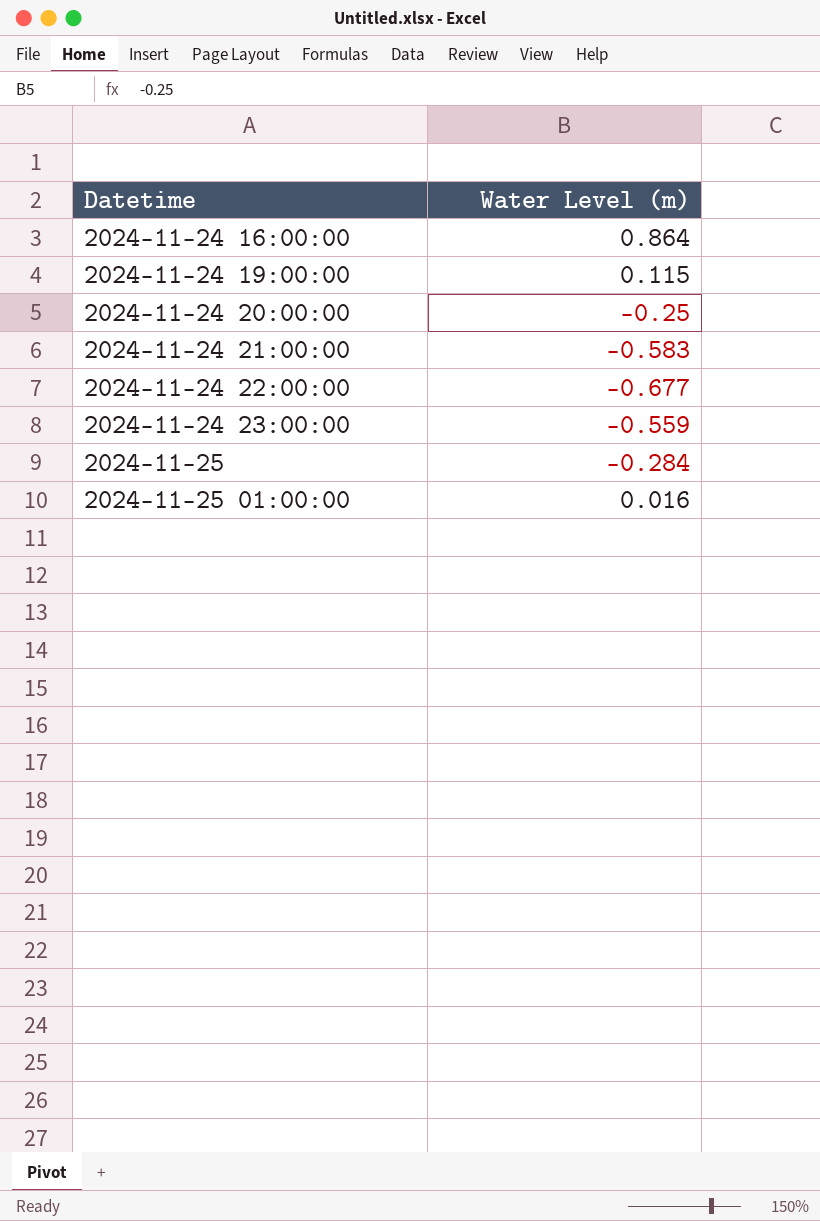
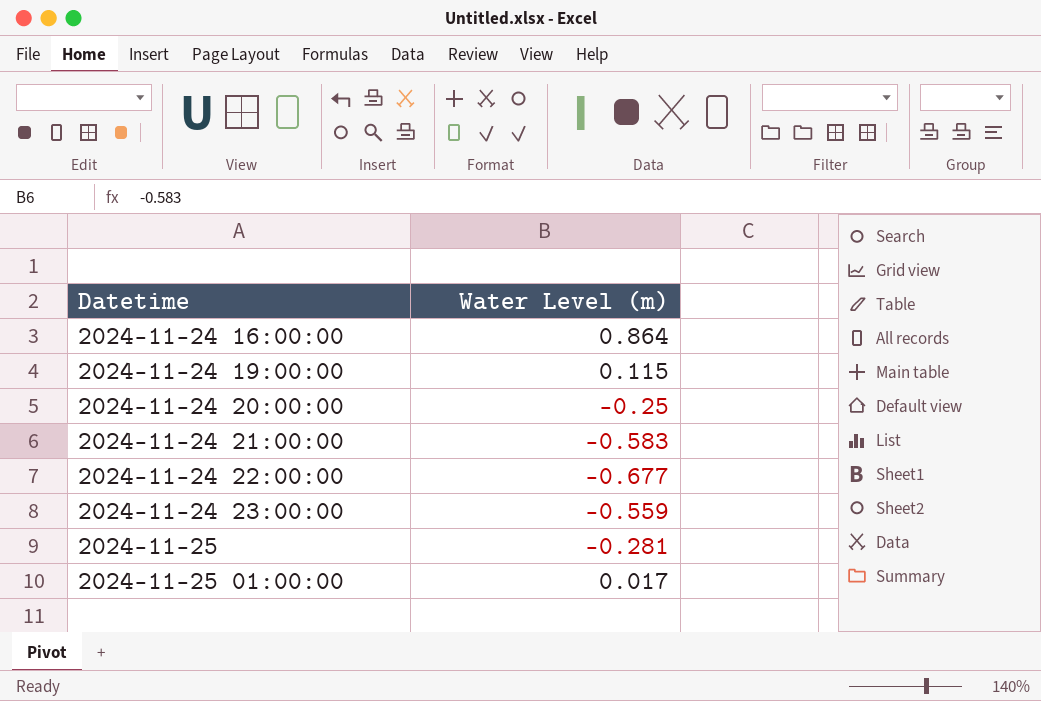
2024-11-25 | Water Level (m): -0.284 -> -0.281
2024-11-25 01:00:00 | Water Level (m): 0.016 -> 0.017

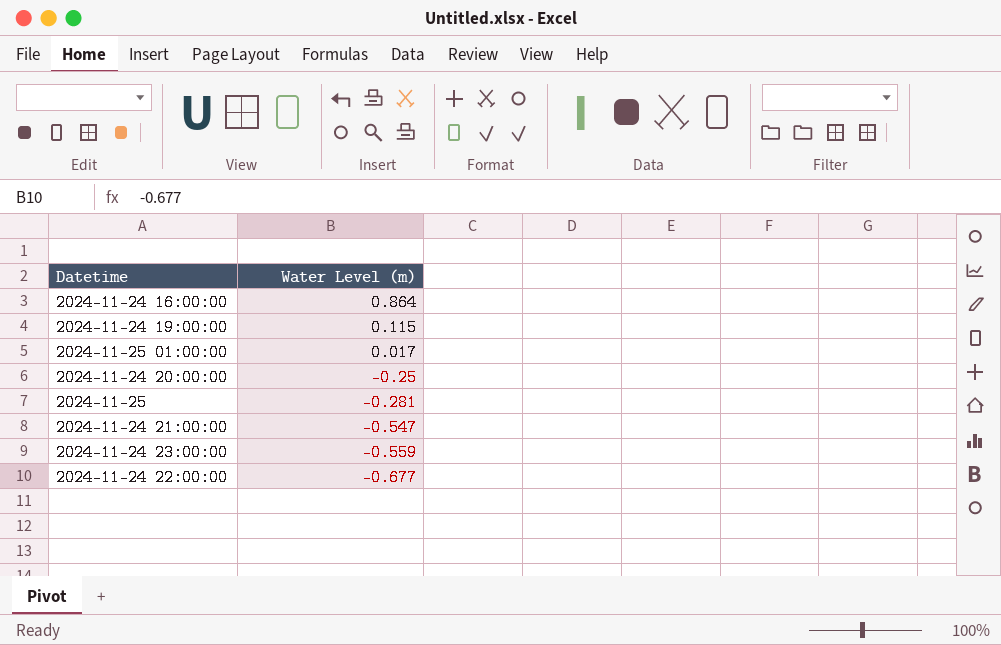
row order: Datetime ascending -> Water Level (m) descending
2024-11-24 21:00:00 | Water Level (m): -0.583 -> -0.547

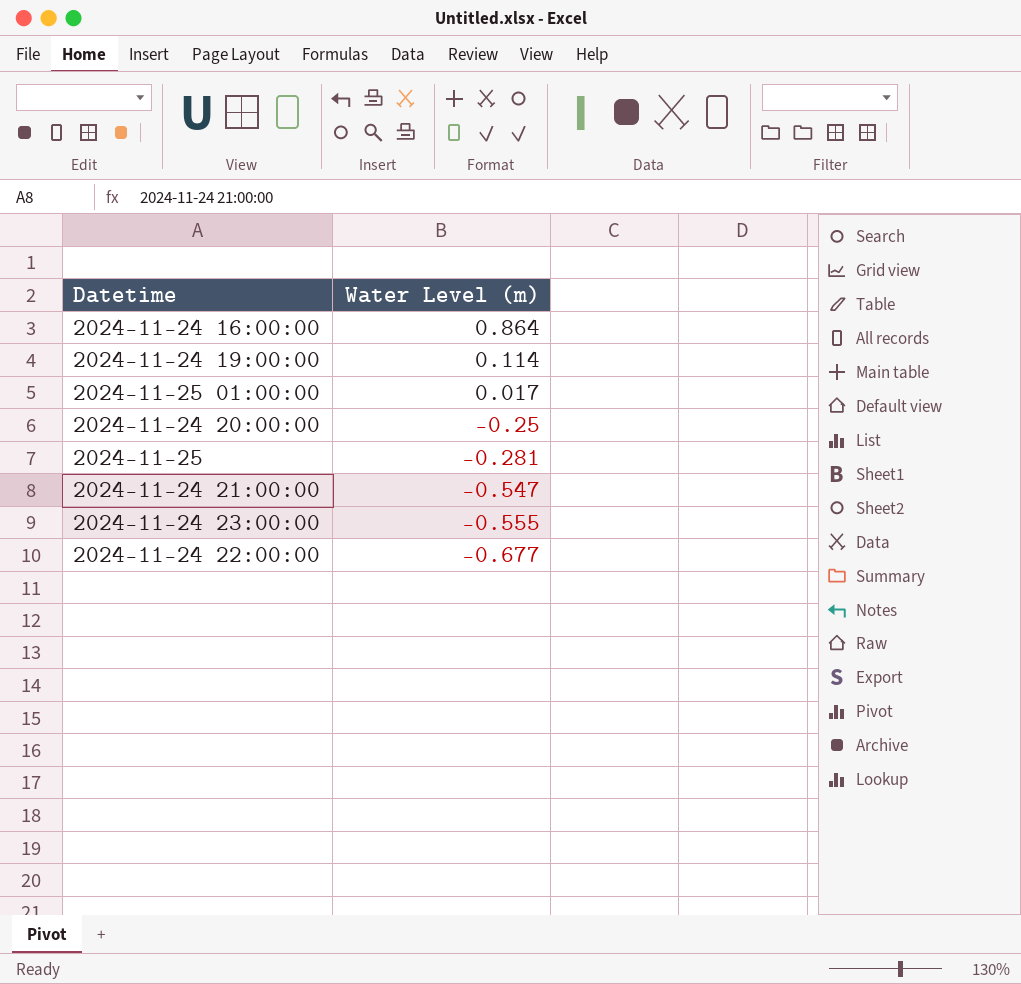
2024-11-24 19:00:00 | Water Level (m): 0.115 -> 0.114
2024-11-24 23:00:00 | Water Level (m): -0.559 -> -0.555

